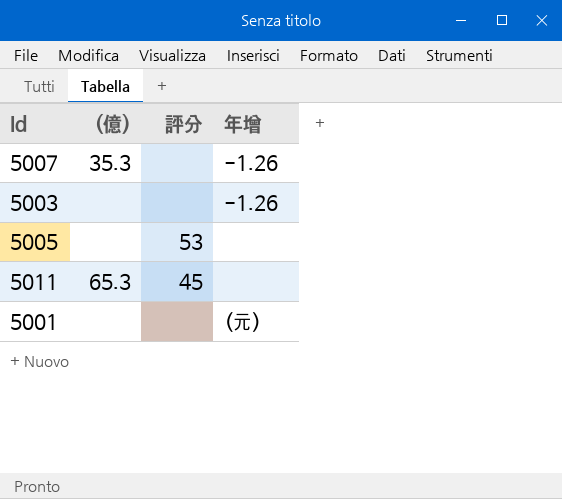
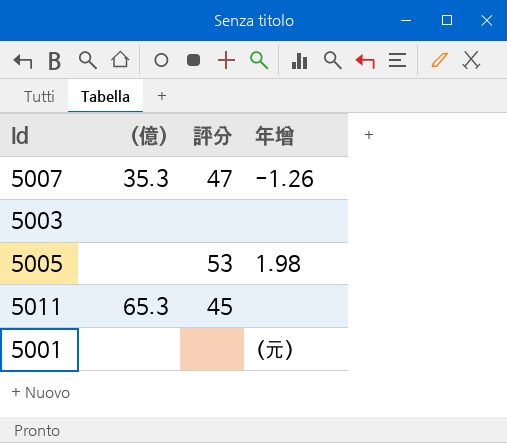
5007 | 評分: none -> 47
5003 | 年增: -1.26 -> none
5005 | 年增: none -> 1.98

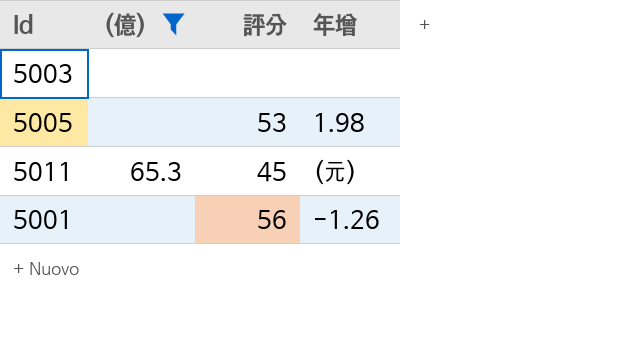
filter: none -> (億) != 35.3
5011 | 年增: none -> (元)
5001 | 評分: none -> 56
5001 | 年增: (元) -> -1.26

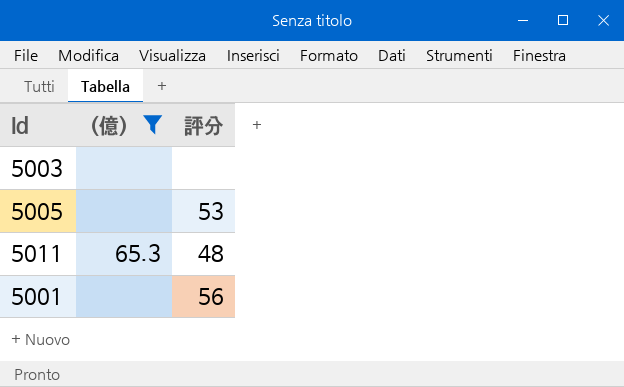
column 年增 | position: 4 -> none
5011 | 評分: 45 -> 48

